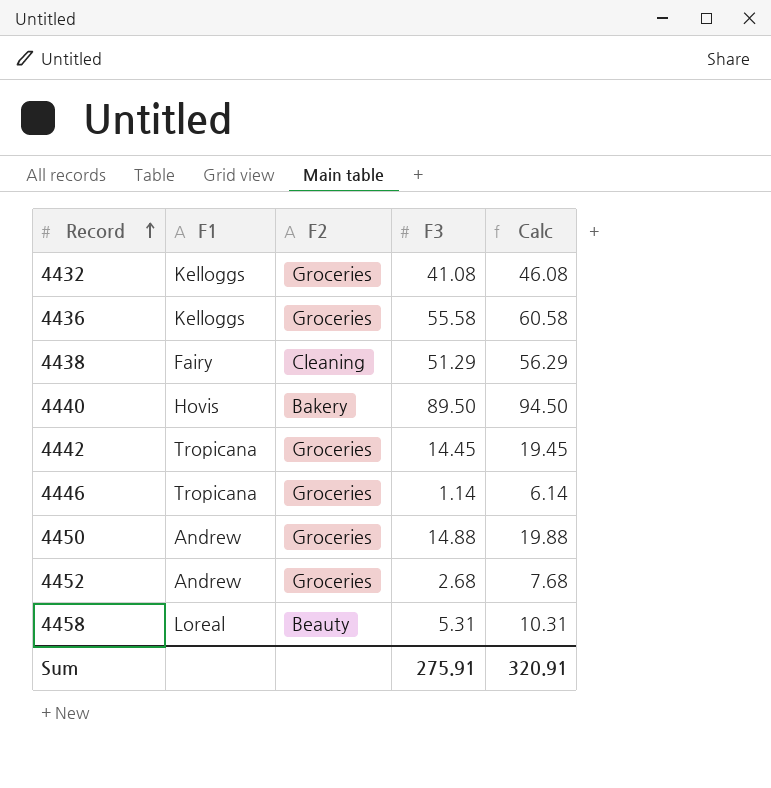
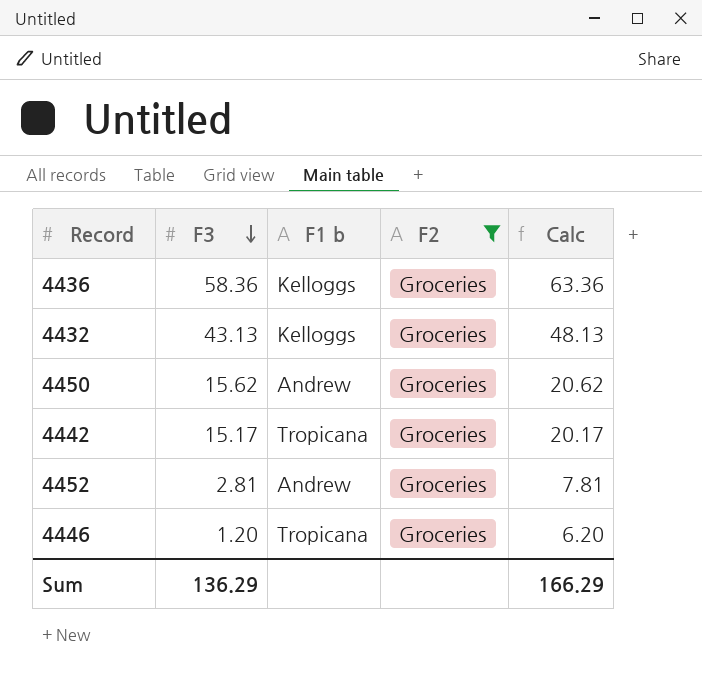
filter: none -> F2 = Groceries
row order: Record ascending -> F3 descending
column F3 | position: 4 -> 2
column name: F1 -> F1 b
4436 | F3: 55.58 -> 58.36
4436 | Calc: 60.58 -> 63.36
4432 | F3: 41.08 -> 43.13
4432 | Calc: 46.08 -> 48.13
4450 | F3: 14.88 -> 15.62
4450 | Calc: 19.88 -> 20.62
4442 | F3: 14.45 -> 15.17
4442 | Calc: 19.45 -> 20.17
4452 | F3: 2.68 -> 2.81
4452 | Calc: 7.68 -> 7.81
4446 | F3: 1.14 -> 1.20
4446 | Calc: 6.14 -> 6.20
Sum | F3: 275.91 -> 136.29
Sum | Calc: 320.91 -> 166.29

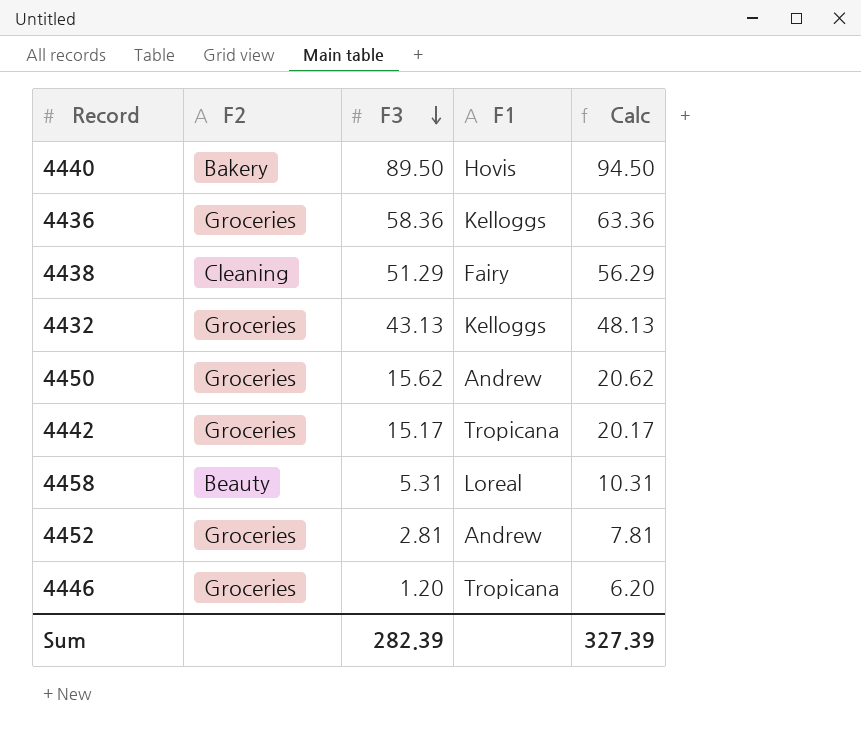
filter: F2 = Groceries -> none
column F2 | position: 4 -> 2
column name: F1 b -> F1
Sum | F3: 136.29 -> 282.39
Sum | Calc: 166.29 -> 327.39

